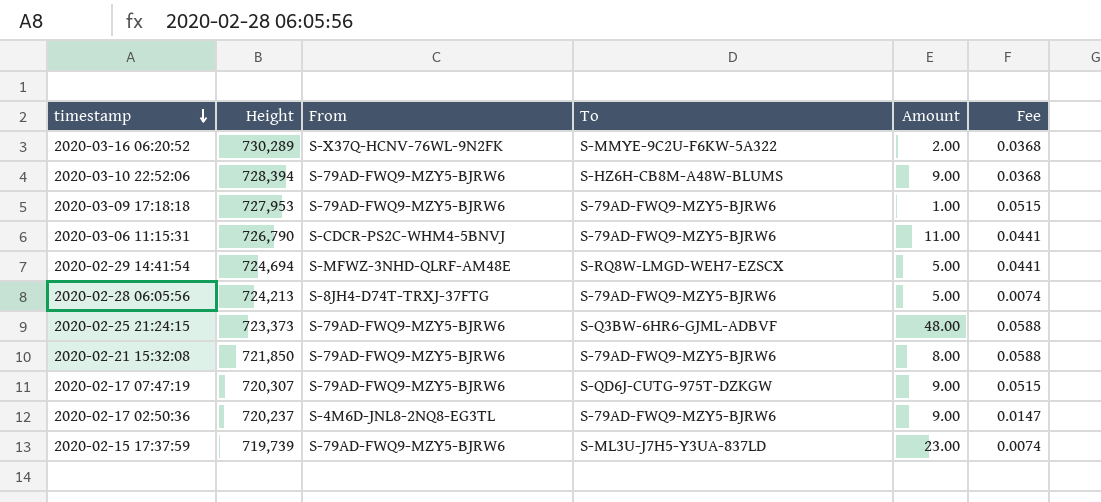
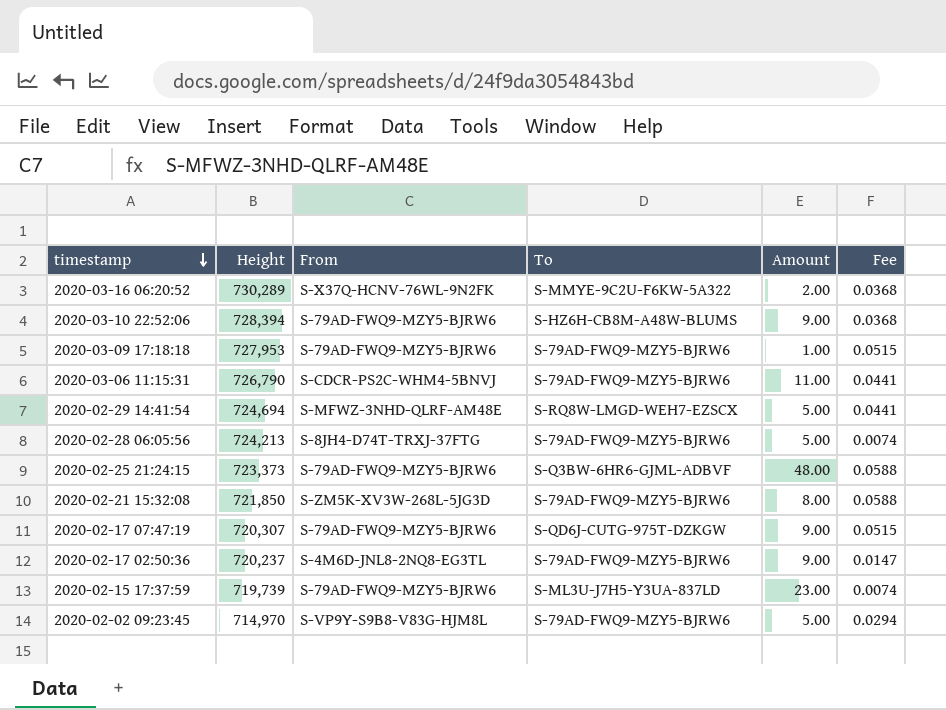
2020-02-21 15:32:08 | From: S-79AD-FWQ9-MZY5-BJRW6 -> S-ZM5K-XV3W-268L-5JG3D
row 2020-02-02 09:23:45: none -> 714,970 | S-VP9Y-S9B8-V83G-HJM8L | S-79AD-FWQ9-MZY5-BJRW6 | 5.00 | 0.0294

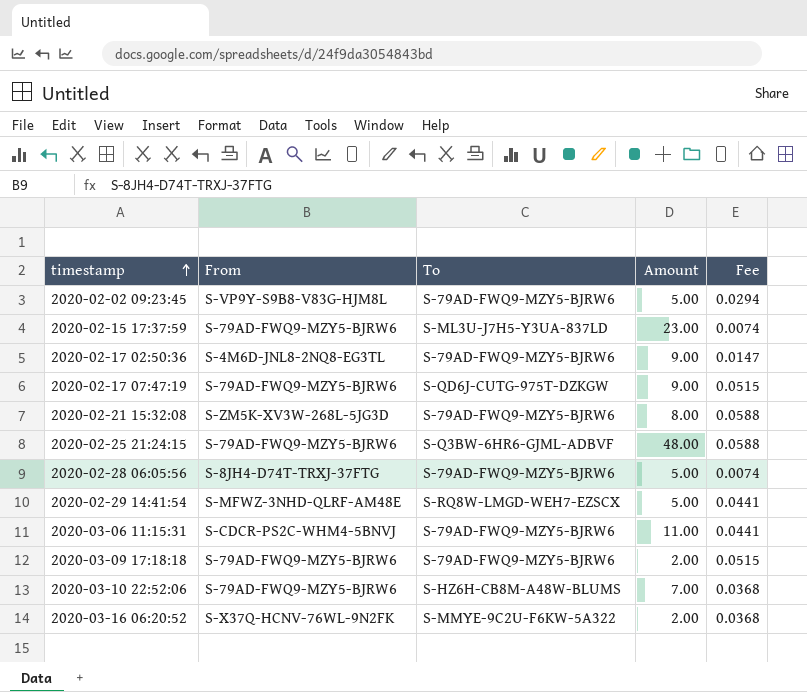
row order: timestamp descending -> timestamp ascending
column Height | position: 2 -> none
2020-03-09 17:18:18 | Amount: 1.00 -> 2.00
2020-03-10 22:52:06 | Amount: 9.00 -> 7.00

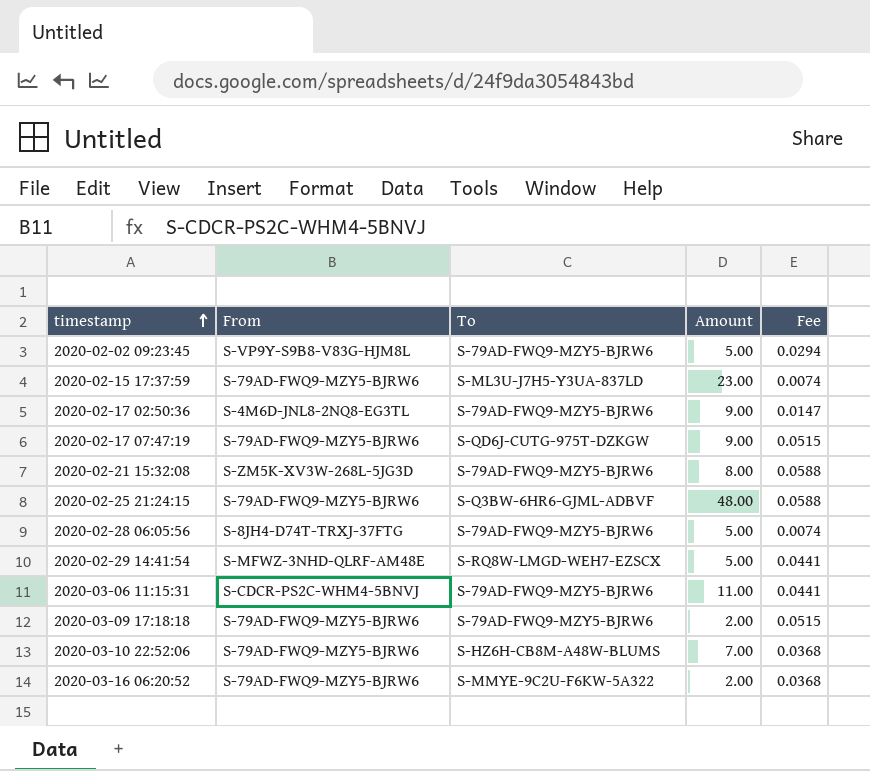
2020-03-16 06:20:52 | From: S-X37Q-HCNV-76WL-9N2FK -> S-79AD-FWQ9-MZY5-BJRW6

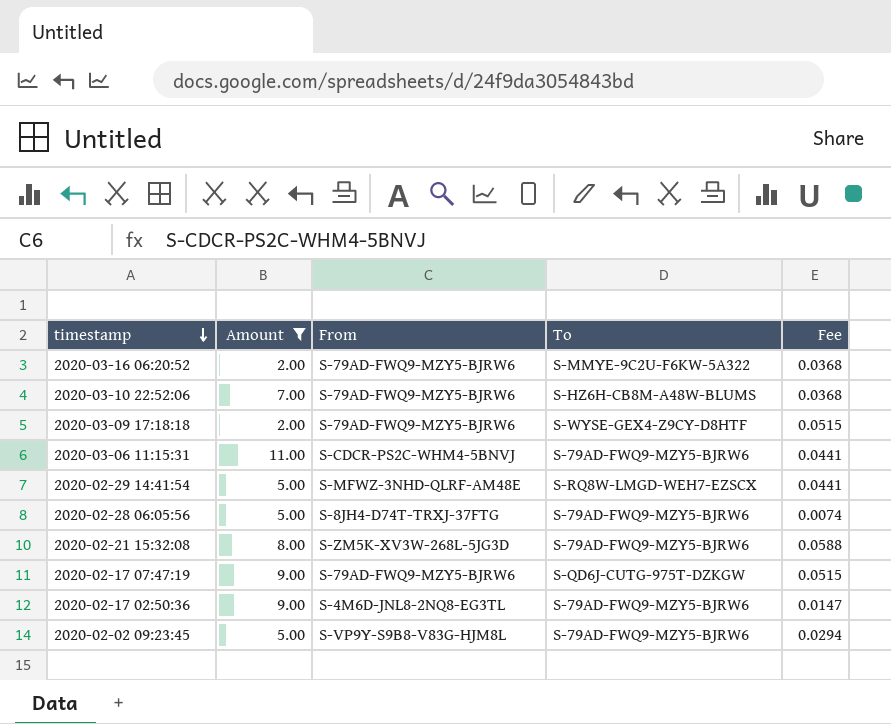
filter: none -> Amount <= 11.00
row order: timestamp ascending -> timestamp descending
column Amount | position: 4 -> 2
2020-03-09 17:18:18 | To: S-79AD-FWQ9-MZY5-BJRW6 -> S-WYSE-GEX4-Z9CY-D8HTF

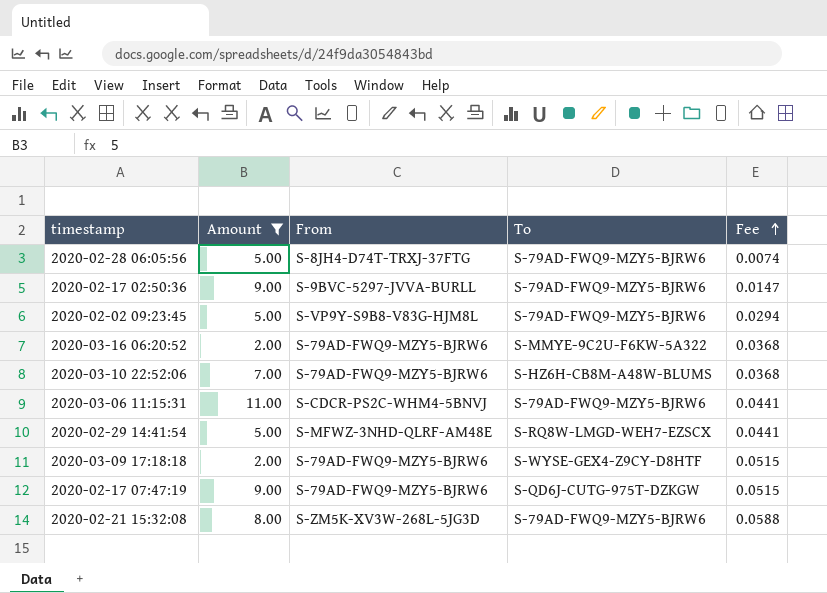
row order: timestamp descending -> Fee ascending
2020-02-17 02:50:36 | From: S-4M6D-JNL8-2NQ8-EG3TL -> S-9BVC-5297-JVVA-BURLL

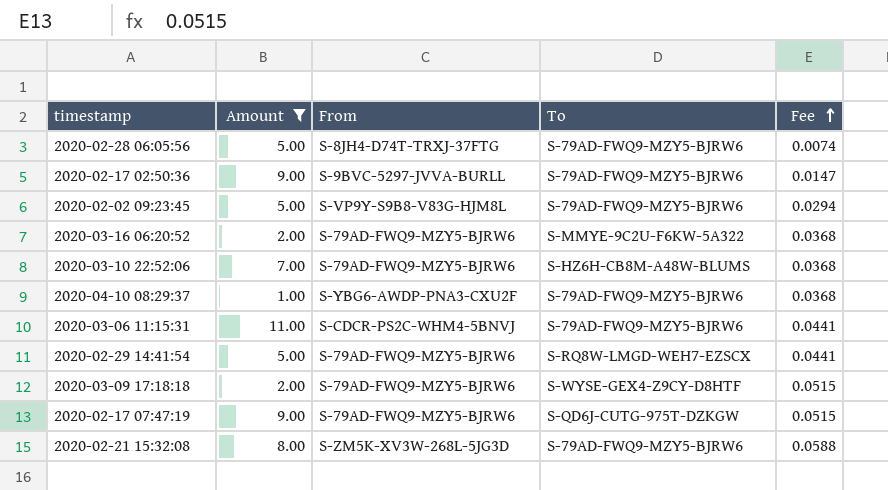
row 2020-04-10 08:29:37: none -> 1.00 | S-YBG6-AWDP-PNA3-CXU2F | S-79AD-FWQ9-MZY5-BJRW6 | 0.0368
2020-02-29 14:41:54 | From: S-MFWZ-3NHD-QLRF-AM48E -> S-79AD-FWQ9-MZY5-BJRW6

